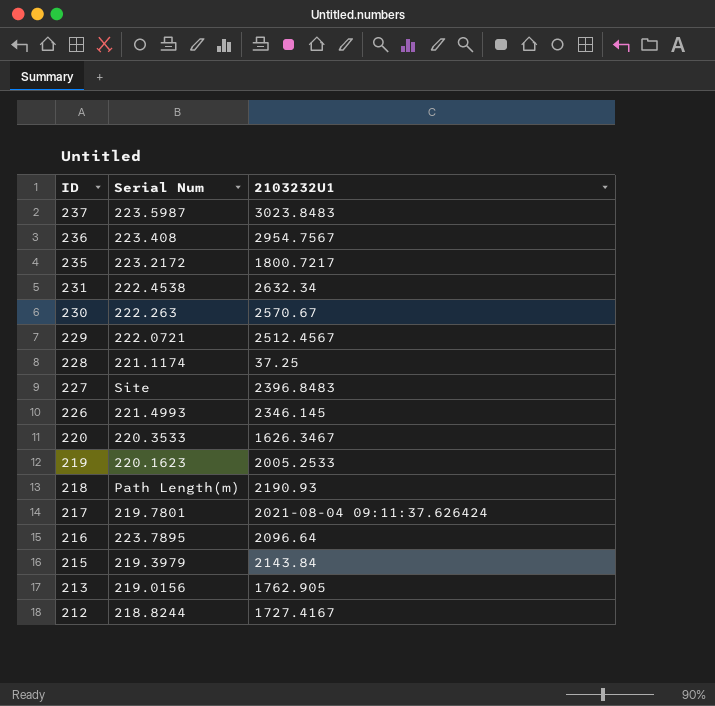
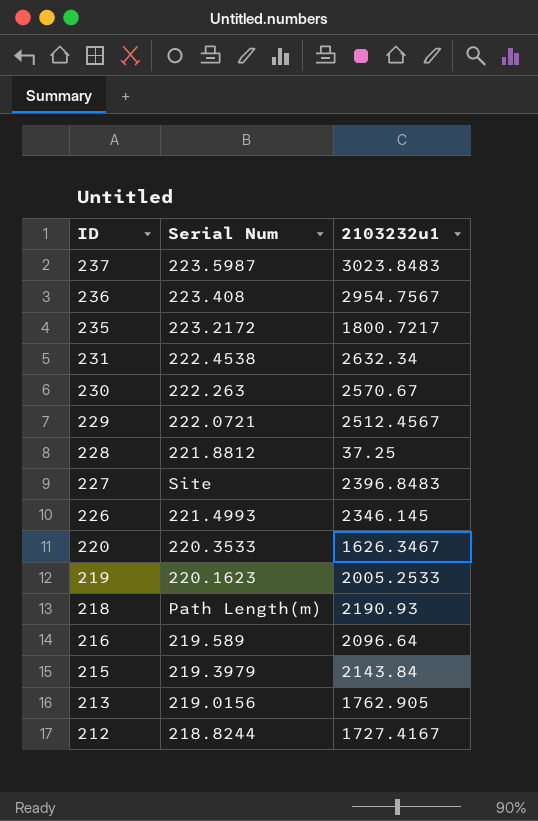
column name: 2103232U1 -> 2103232u1
row 217: 219.7801 | 2021-08-04 09:11:37.626424 -> none
228 | Serial Num: 221.1174 -> 221.8812
216 | Serial Num: 223.7895 -> 219.589

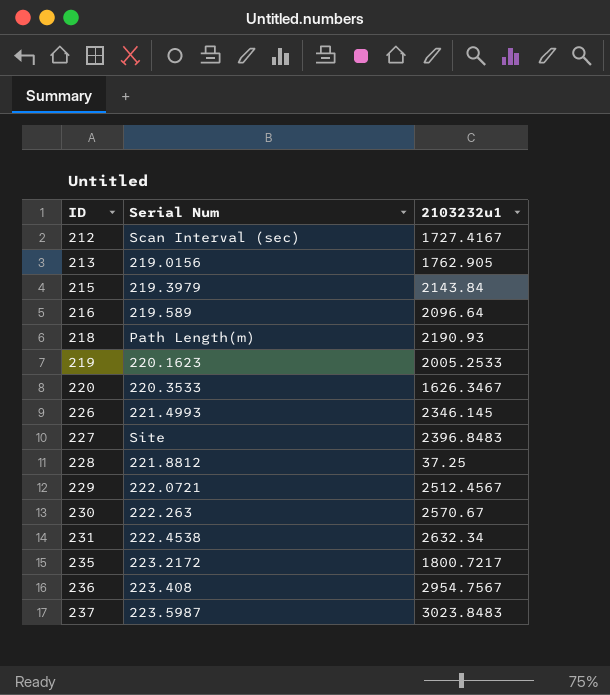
row order: ID descending -> ID ascending
212 | Serial Num: 218.8244 -> Scan Interval (sec)

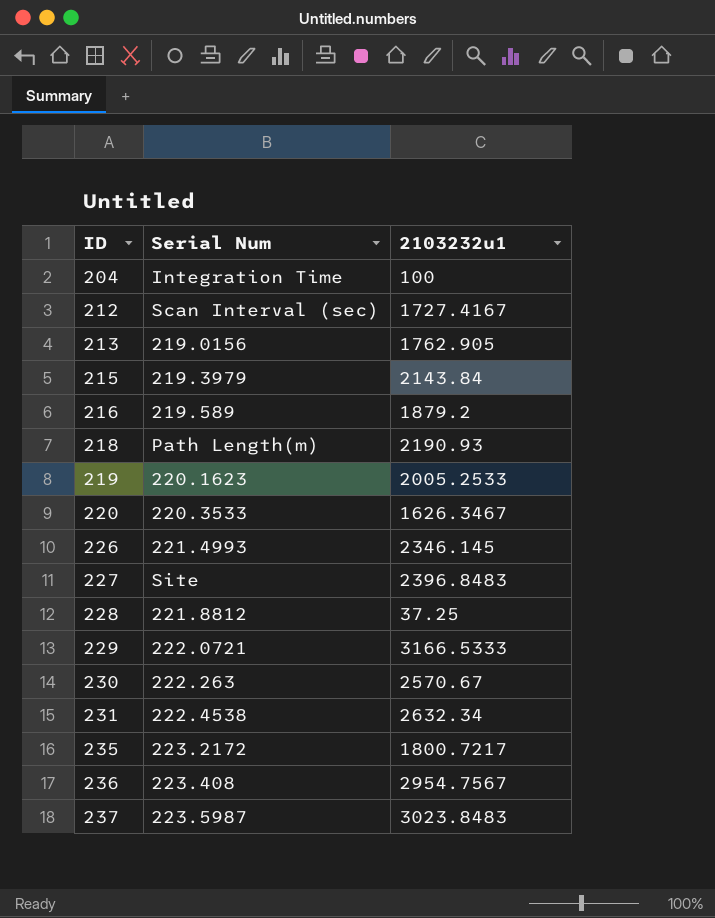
row 204: none -> Integration Time | 100
216 | 2103232u1: 2096.64 -> 1879.2
229 | 2103232u1: 2512.4567 -> 3166.5333

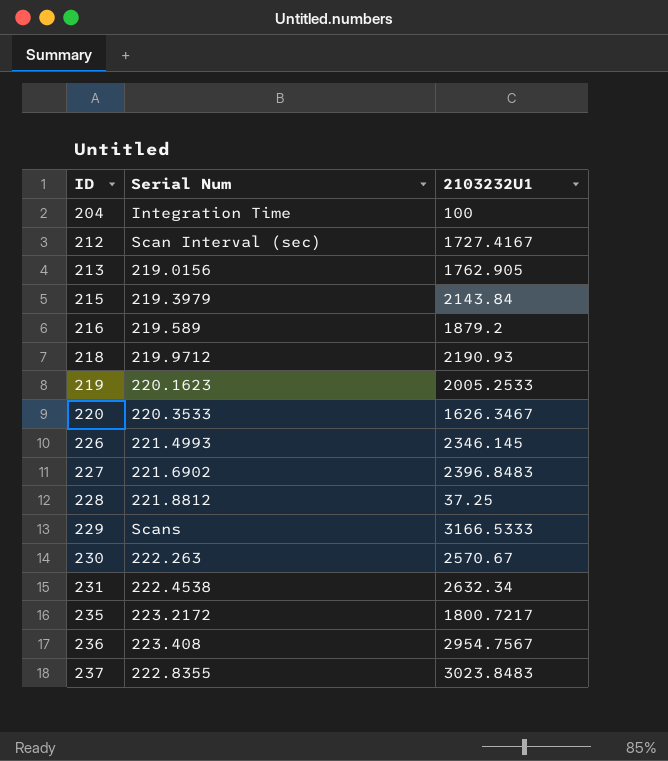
column name: 2103232u1 -> 2103232U1
218 | Serial Num: Path Length(m) -> 219.9712
227 | Serial Num: Site -> 221.6902
229 | Serial Num: 222.0721 -> Scans
237 | Serial Num: 223.5987 -> 222.8355

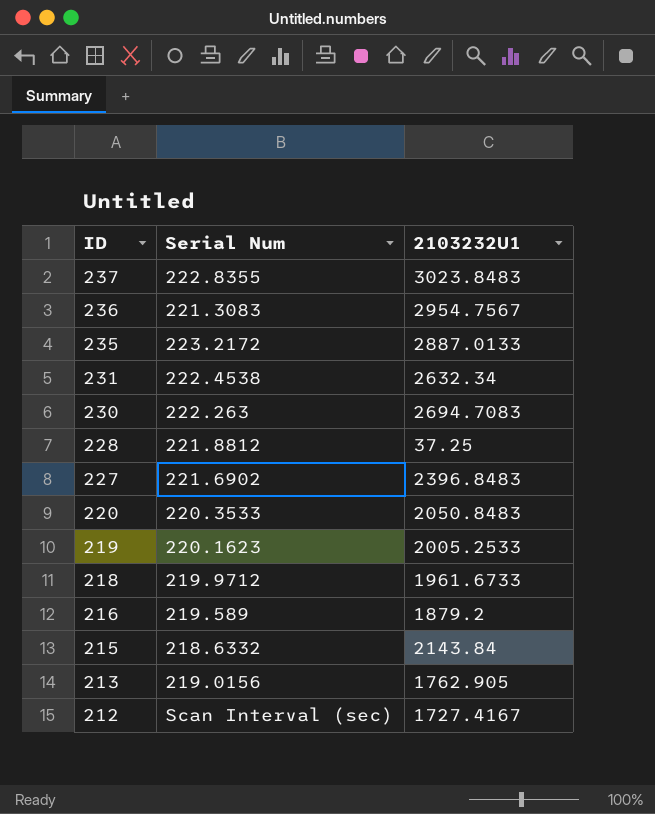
row order: ID ascending -> ID descending
row 204: Integration Time | 100 -> none
row 226: 221.4993 | 2346.145 -> none
row 229: Scans | 3166.5333 -> none
236 | Serial Num: 223.408 -> 221.3083
235 | 2103232U1: 1800.7217 -> 2887.0133
230 | 2103232U1: 2570.67 -> 2694.7083
220 | 2103232U1: 1626.3467 -> 2050.8483
218 | 2103232U1: 2190.93 -> 1961.6733
215 | Serial Num: 219.3979 -> 218.6332

